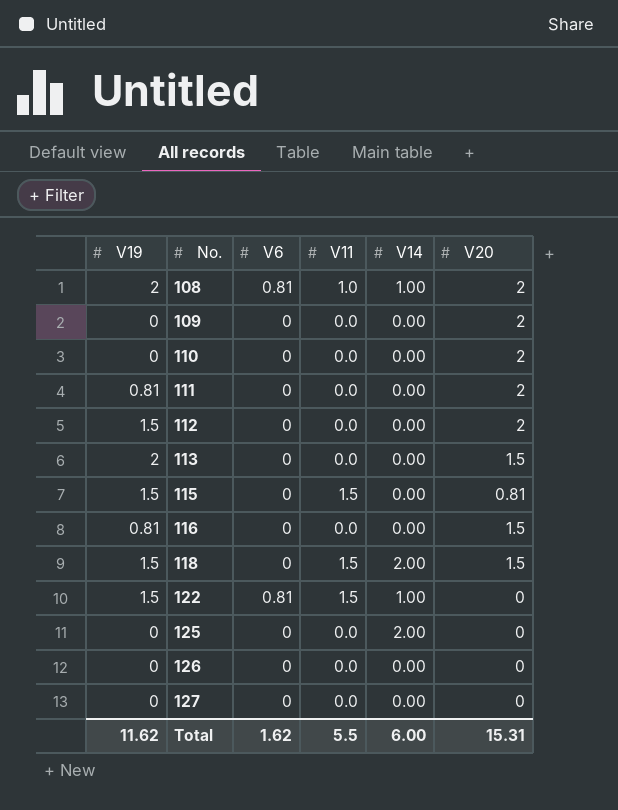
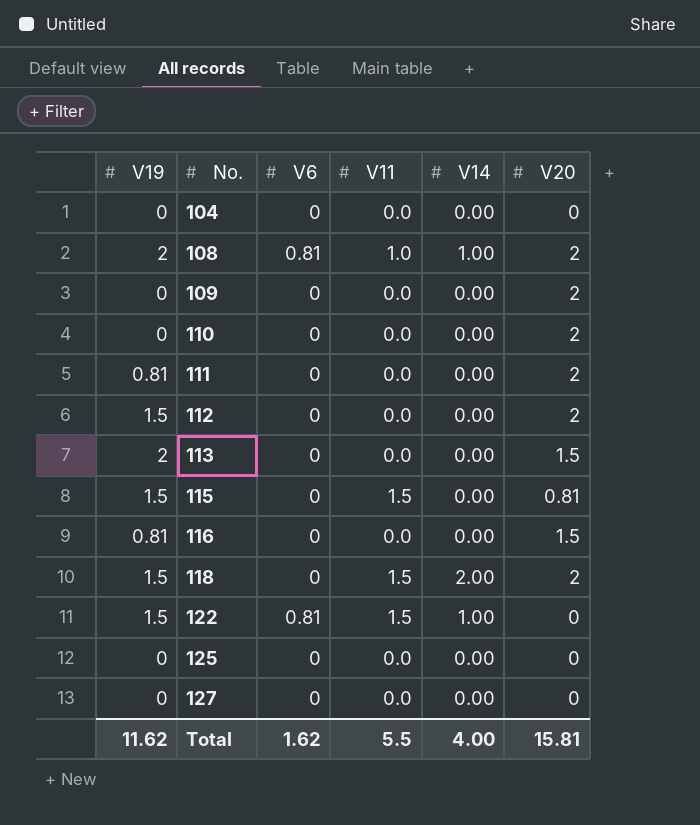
row 126: 0 | 0 | 0.0 | 0.00 | 0 -> none
row 104: none -> 0 | 0 | 0.0 | 0.00 | 0
118 | V20: 1.5 -> 2
125 | V14: 2.00 -> 0.00
Total | V14: 6.00 -> 4.00
Total | V20: 15.31 -> 15.81

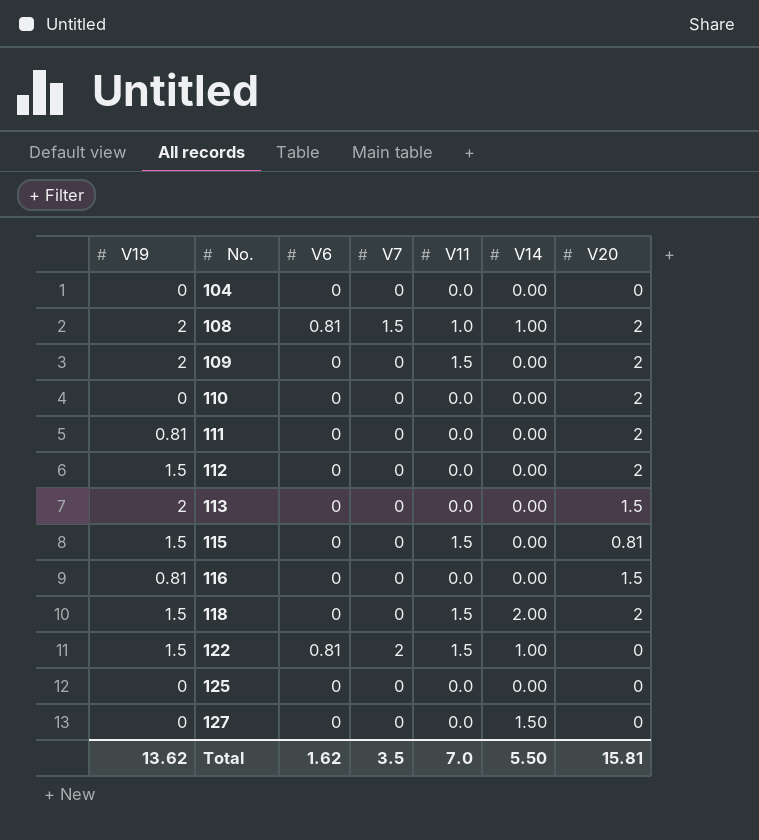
column V7 | position: none -> 4
109 | V19: 0 -> 2
109 | V11: 0.0 -> 1.5
127 | V14: 0.00 -> 1.50
Total | V19: 11.62 -> 13.62
Total | V11: 5.5 -> 7.0
Total | V14: 4.00 -> 5.50

